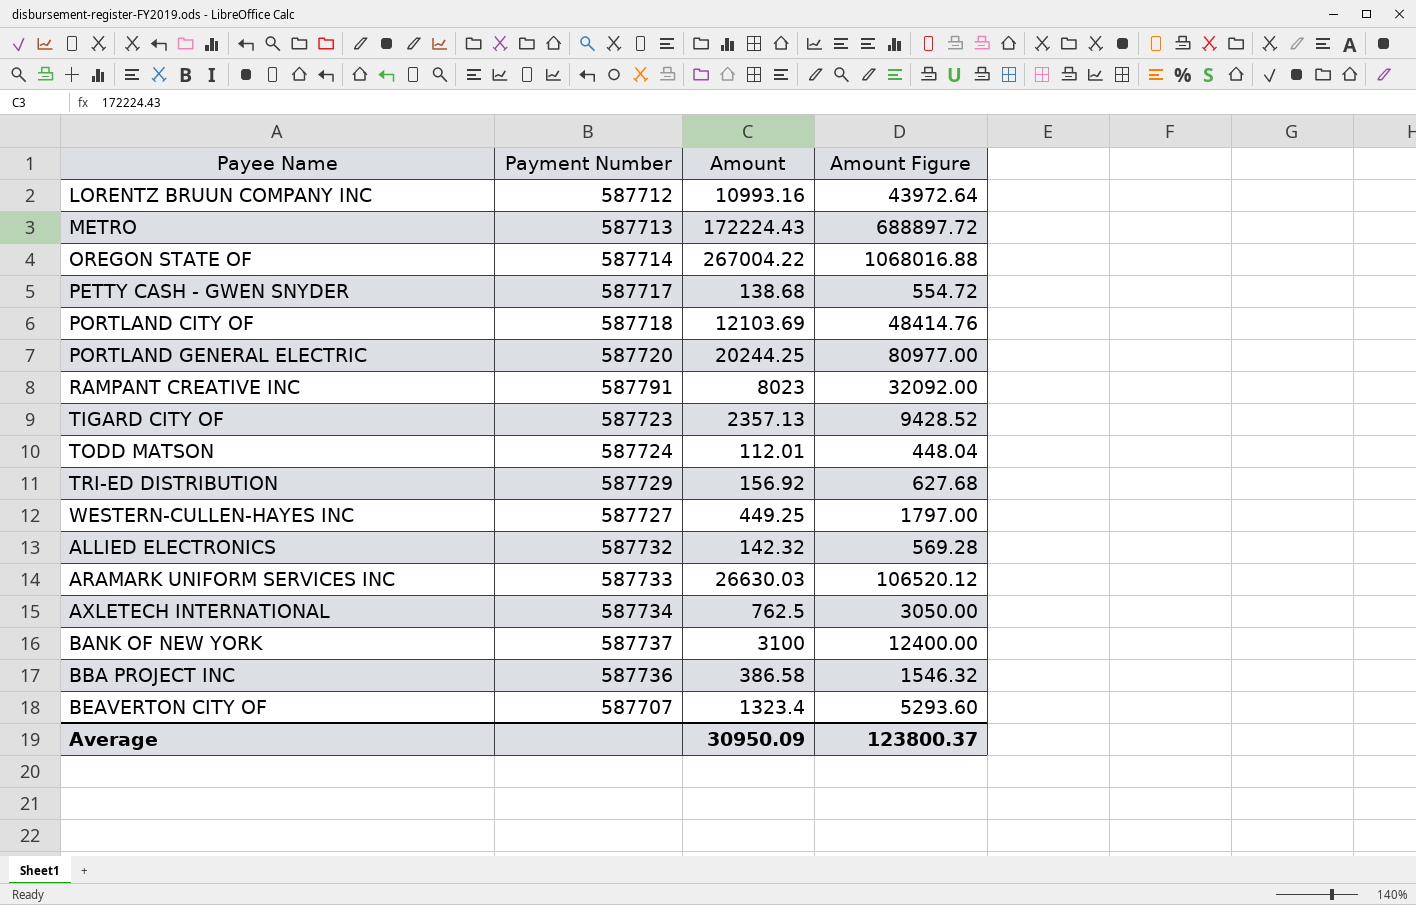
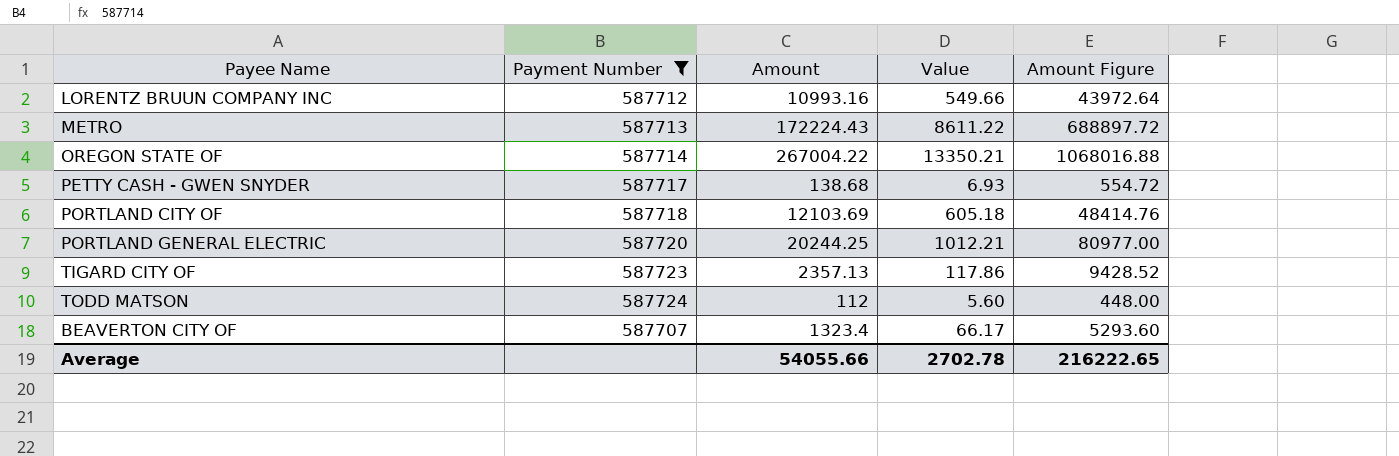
filter: none -> Payment Number <= 587724
column Value | formula: none -> [Amount] * 0.05
TODD MATSON | Amount: 112.01 -> 112
TODD MATSON | Amount Figure: 448.04 -> 448.00
Average | Amount: 30950.09 -> 54055.66
Average | Amount Figure: 123800.37 -> 216222.65

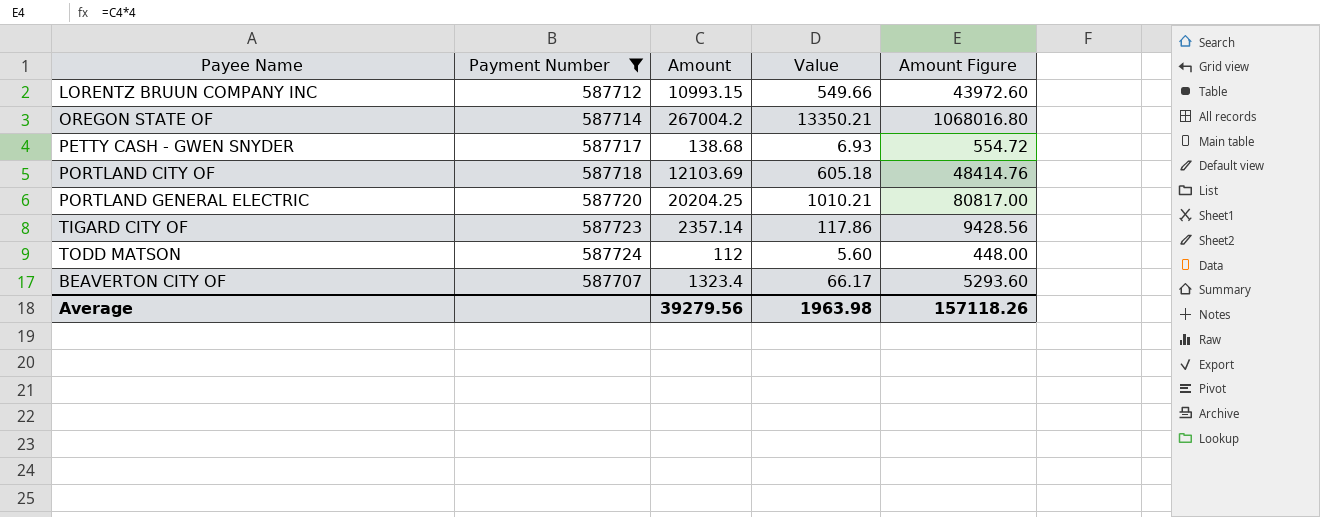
row METRO: 587713 | 172224.43 | 8611.22 | 688897.72 -> none
LORENTZ BRUUN COMPANY INC | Amount: 10993.16 -> 10993.15
LORENTZ BRUUN COMPANY INC | Amount Figure: 43972.64 -> 43972.60
OREGON STATE OF | Amount: 267004.22 -> 267004.2
OREGON STATE OF | Amount Figure: 1068016.88 -> 1068016.80
PORTLAND GENERAL ELECTRIC | Amount: 20244.25 -> 20204.25
PORTLAND GENERAL ELECTRIC | Value: 1012.21 -> 1010.21
PORTLAND GENERAL ELECTRIC | Amount Figure: 80977.00 -> 80817.00
TIGARD CITY OF | Amount: 2357.13 -> 2357.14
TIGARD CITY OF | Amount Figure: 9428.52 -> 9428.56
Average | Amount: 54055.66 -> 39279.56
Average | Value: 2702.78 -> 1963.98
Average | Amount Figure: 216222.65 -> 157118.26

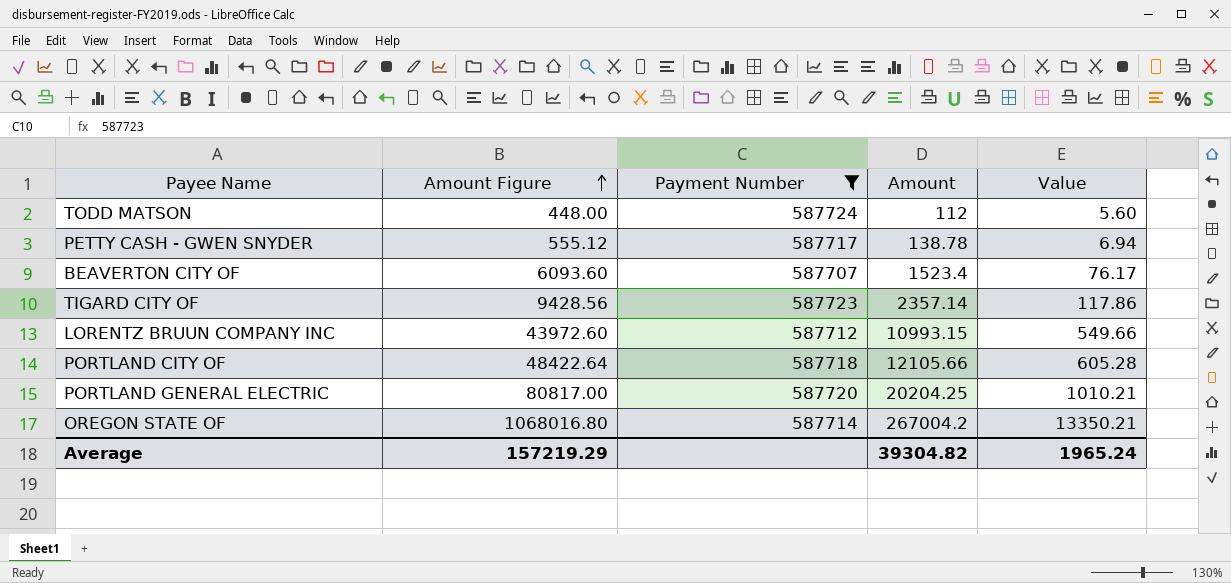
row order: none -> Amount Figure ascending
column Amount Figure | position: 5 -> 2
PETTY CASH - GWEN SNYDER | Amount Figure: 554.72 -> 555.12
PETTY CASH - GWEN SNYDER | Amount: 138.68 -> 138.78
PETTY CASH - GWEN SNYDER | Value: 6.93 -> 6.94
BEAVERTON CITY OF | Amount Figure: 5293.60 -> 6093.60
BEAVERTON CITY OF | Amount: 1323.4 -> 1523.4
BEAVERTON CITY OF | Value: 66.17 -> 76.17
PORTLAND CITY OF | Amount Figure: 48414.76 -> 48422.64
PORTLAND CITY OF | Amount: 12103.69 -> 12105.66
PORTLAND CITY OF | Value: 605.18 -> 605.28
Average | Amount Figure: 157118.26 -> 157219.29
Average | Amount: 39279.56 -> 39304.82
Average | Value: 1963.98 -> 1965.24

